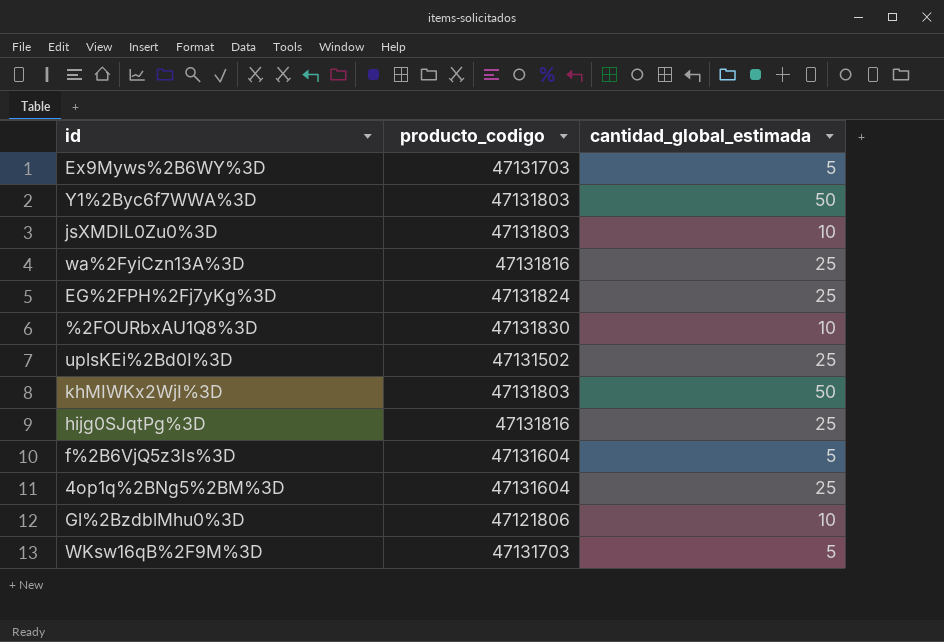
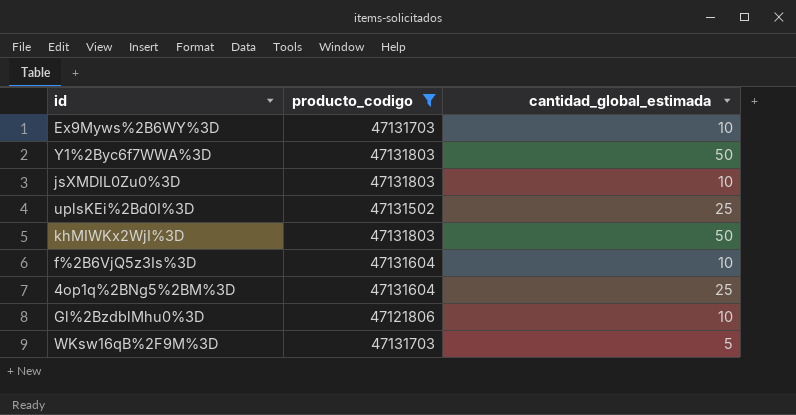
filter: none -> producto_codigo <= 47131803
Ex9Myws%2B6WY%3D | cantidad_global_estimada: 5 -> 10
f%2B6VjQ5z3Is%3D | cantidad_global_estimada: 5 -> 10

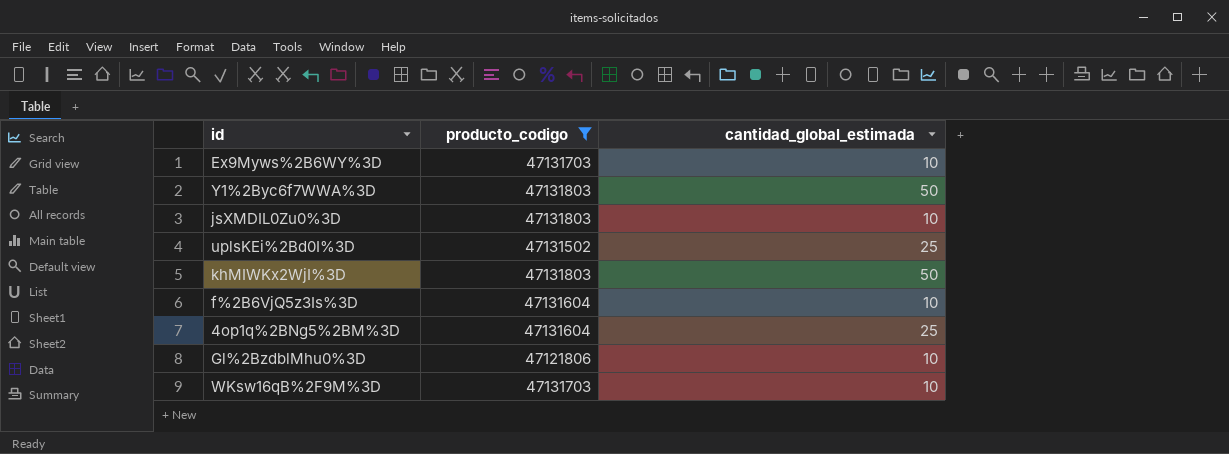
WKsw16qB%2F9M%3D | cantidad_global_estimada: 5 -> 10

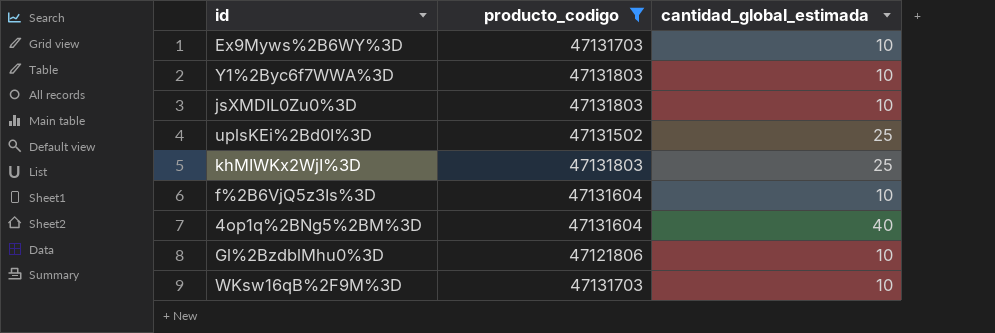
Y1%2Byc6f7WWA%3D | cantidad_global_estimada: 50 -> 10
khMIWKx2WjI%3D | cantidad_global_estimada: 50 -> 25
4op1q%2BNg5%2BM%3D | cantidad_global_estimada: 25 -> 40

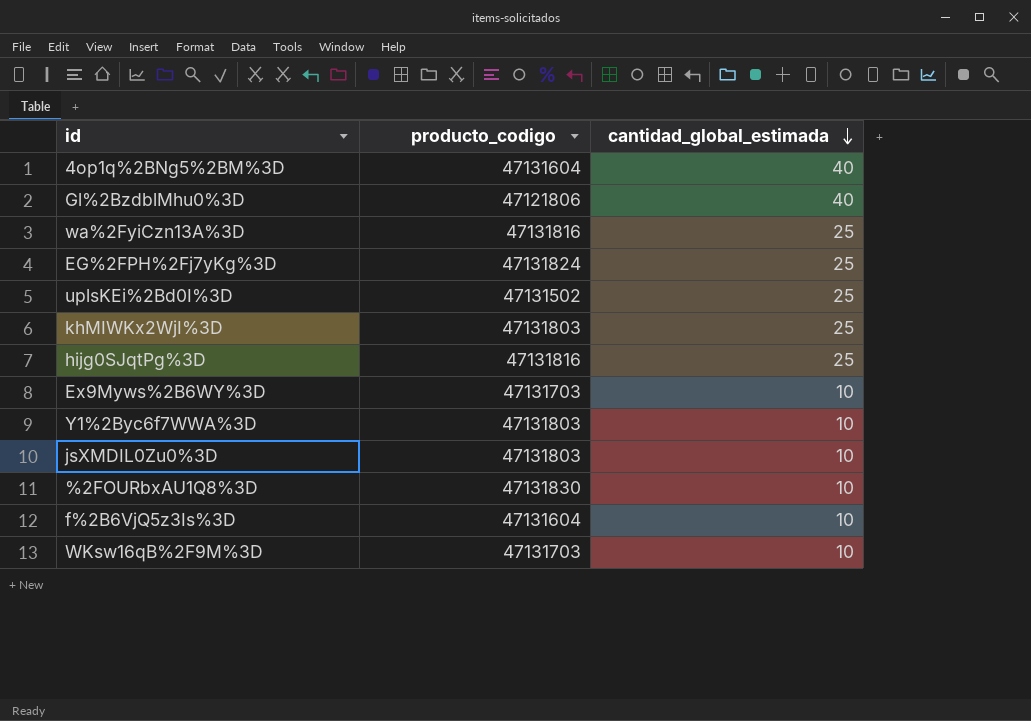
filter: producto_codigo <= 47131803 -> none
row order: none -> cantidad_global_estimada descending
Gl%2BzdblMhu0%3D | cantidad_global_estimada: 10 -> 40

